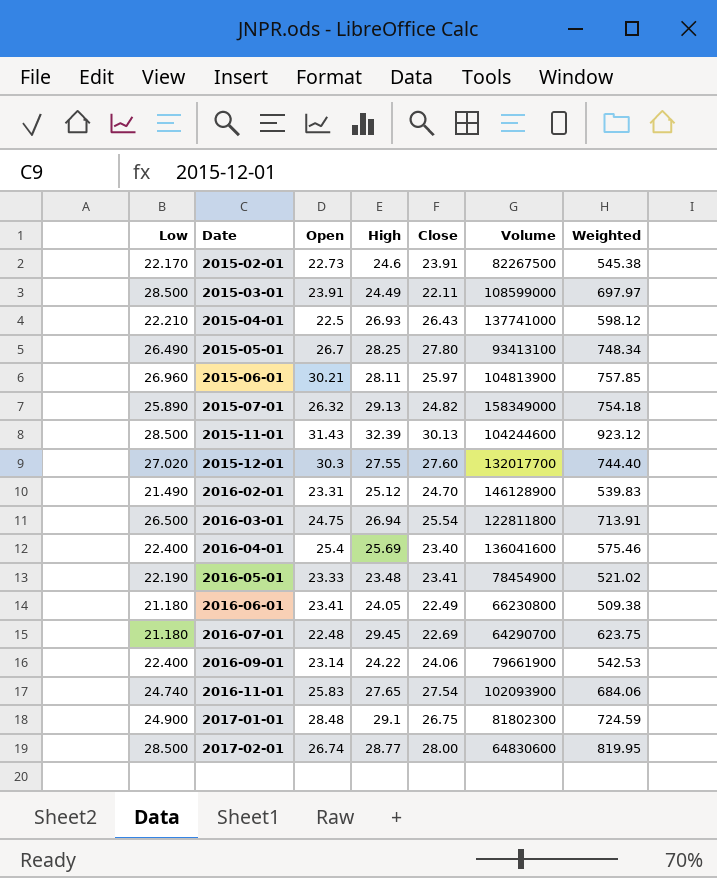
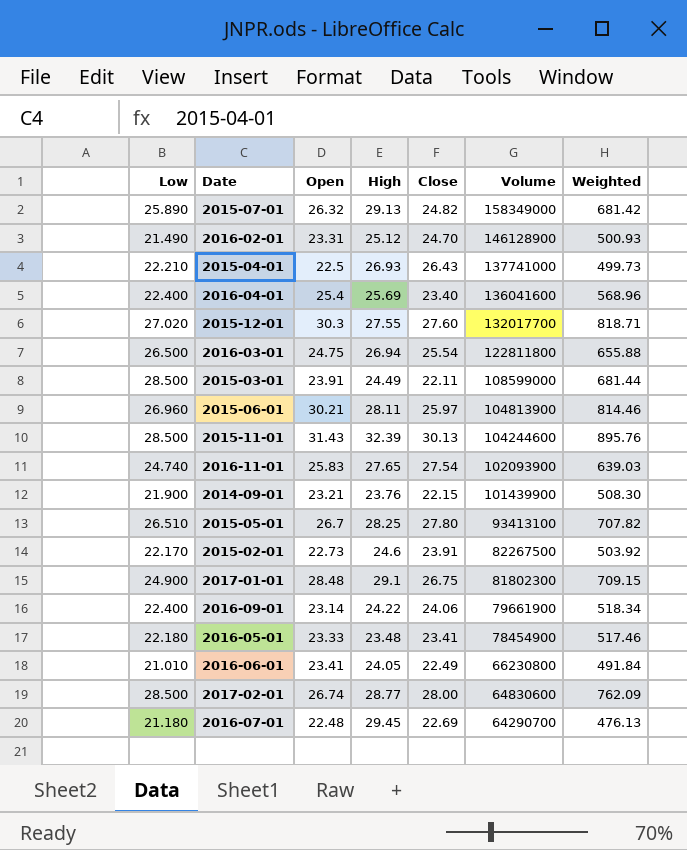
row order: Date ascending -> Volume descending
column Weighted | formula: [Low] * [High] -> [Low] * [Open]
row 2014-09-01: none -> 21.900 | 23.21 | 23.76 | 22.15 | 101439900 | 508.30
2015-05-01 | Low: 26.490 -> 26.510
2016-05-01 | Low: 22.190 -> 22.180
2016-06-01 | Low: 21.180 -> 21.010

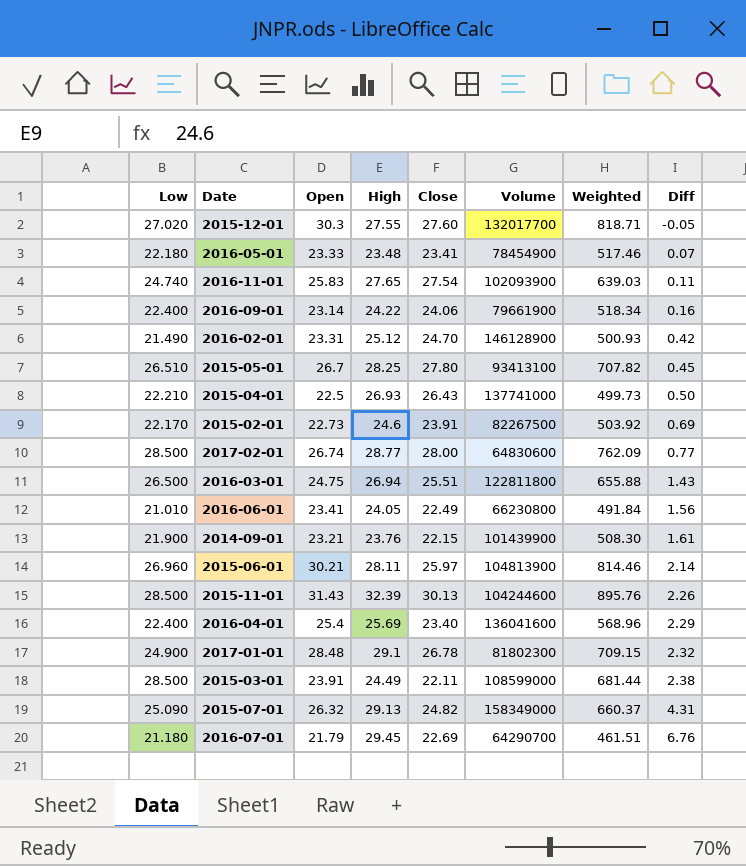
row order: Volume descending -> Diff ascending
column Diff | formula: none -> [High] - [Close]
2016-03-01 | Close: 25.54 -> 25.51
2017-01-01 | Close: 26.75 -> 26.78
2015-07-01 | Low: 25.890 -> 25.090
2015-07-01 | Weighted: 681.42 -> 660.37
2016-07-01 | Open: 22.48 -> 21.79
2016-07-01 | Weighted: 476.13 -> 461.51

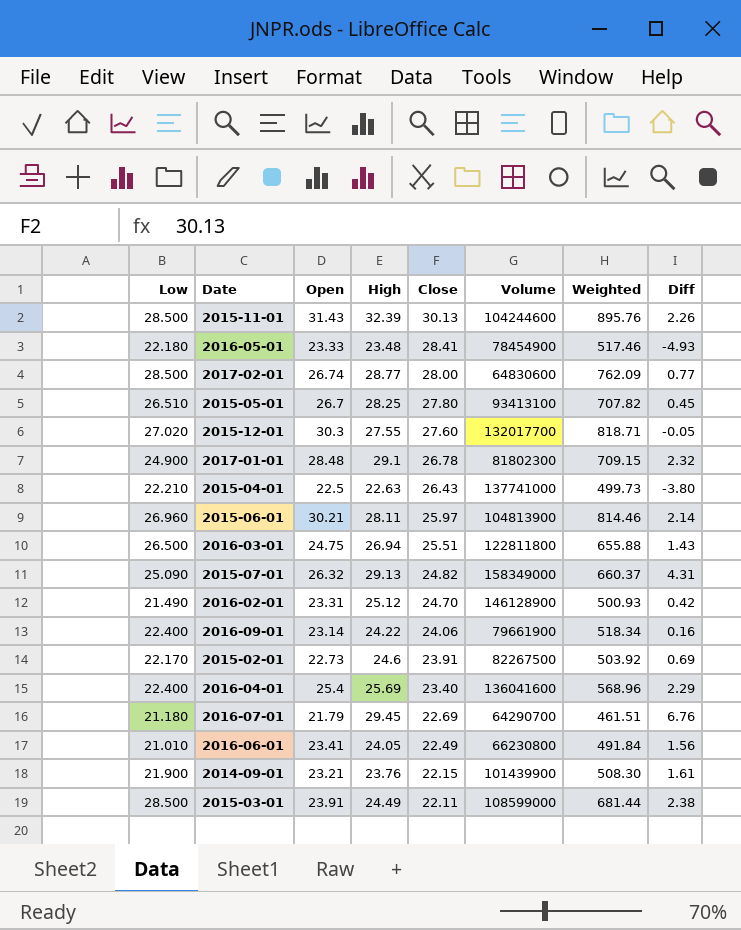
row order: Diff ascending -> Close descending
row 2016-11-01: 24.740 | 25.83 | 27.65 | 27.54 | 102093900 | 639.03 | 0.11 -> none
2016-05-01 | Close: 23.41 -> 28.41
2016-05-01 | Diff: 0.07 -> -4.93
2015-04-01 | High: 26.93 -> 22.63
2015-04-01 | Diff: 0.50 -> -3.80

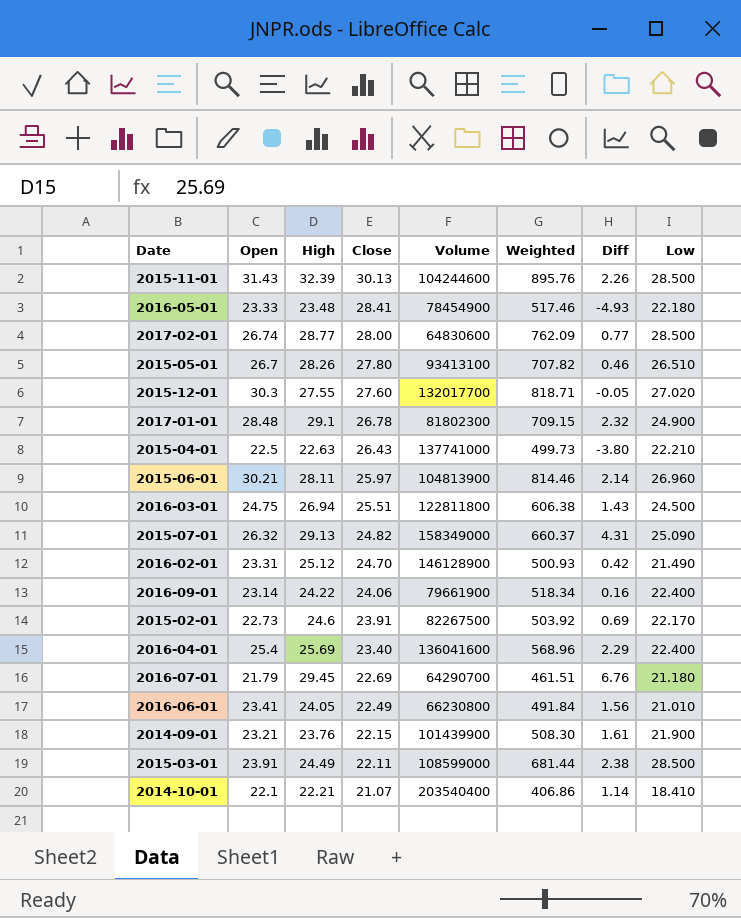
column Low | position: 1 -> 8
2015-05-01 | High: 28.25 -> 28.26
2015-05-01 | Diff: 0.45 -> 0.46
2016-03-01 | Weighted: 655.88 -> 606.38
2016-03-01 | Low: 26.500 -> 24.500
row 2014-10-01: none -> 22.1 | 22.21 | 21.07 | 203540400 | 406.86 | 1.14 | 18.410

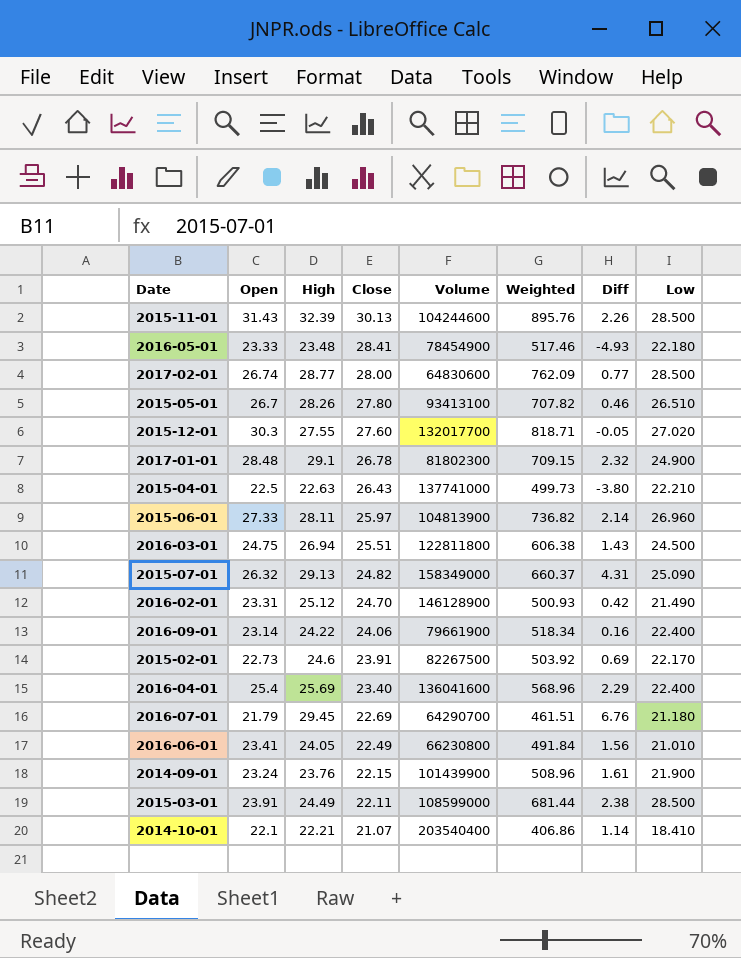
2015-06-01 | Open: 30.21 -> 27.33
2015-06-01 | Weighted: 814.46 -> 736.82
2014-09-01 | Open: 23.21 -> 23.24
2014-09-01 | Weighted: 508.30 -> 508.96

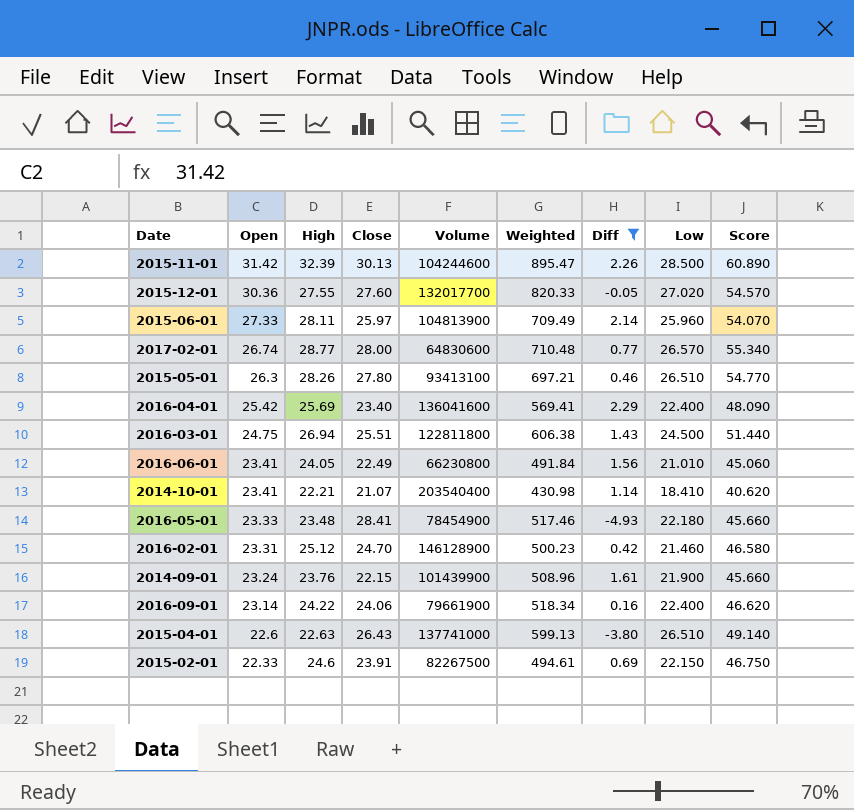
filter: none -> Diff <= 2.29
row order: Close descending -> Open descending
column Score | formula: none -> [High] + [Low]
2015-11-01 | Open: 31.43 -> 31.42
2015-11-01 | Weighted: 895.76 -> 895.47
2015-12-01 | Open: 30.3 -> 30.36
2015-12-01 | Weighted: 818.71 -> 820.33
2015-06-01 | Weighted: 736.82 -> 709.49
2015-06-01 | Low: 26.960 -> 25.960
2017-02-01 | Weighted: 762.09 -> 710.48
2017-02-01 | Low: 28.500 -> 26.570
2015-05-01 | Open: 26.7 -> 26.3
2015-05-01 | Weighted: 707.82 -> 697.21
2016-04-01 | Open: 25.4 -> 25.42
2016-04-01 | Weighted: 568.96 -> 569.41
2014-10-01 | Open: 22.1 -> 23.41
2014-10-01 | Weighted: 406.86 -> 430.98
2016-02-01 | Weighted: 500.93 -> 500.23
2016-02-01 | Low: 21.490 -> 21.460
2015-04-01 | Open: 22.5 -> 22.6
2015-04-01 | Weighted: 499.73 -> 599.13
2015-04-01 | Low: 22.210 -> 26.510
2015-02-01 | Open: 22.73 -> 22.33
2015-02-01 | Weighted: 503.92 -> 494.61
2015-02-01 | Low: 22.170 -> 22.150

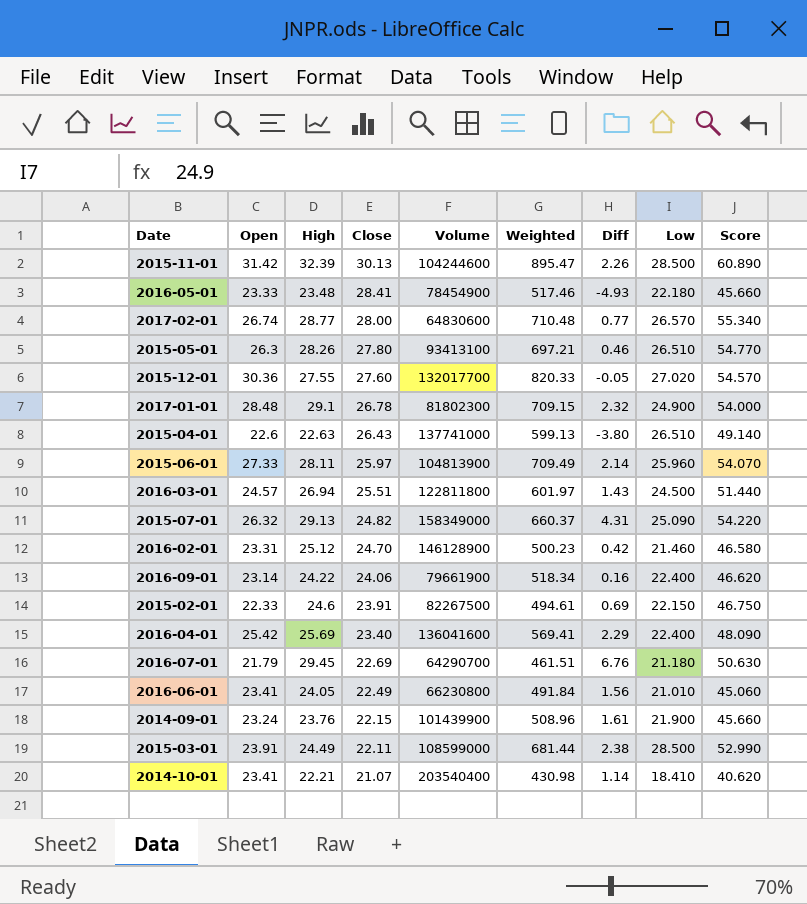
filter: Diff <= 2.29 -> none
row order: Open descending -> Close descending
2016-03-01 | Open: 24.75 -> 24.57
2016-03-01 | Weighted: 606.38 -> 601.97

